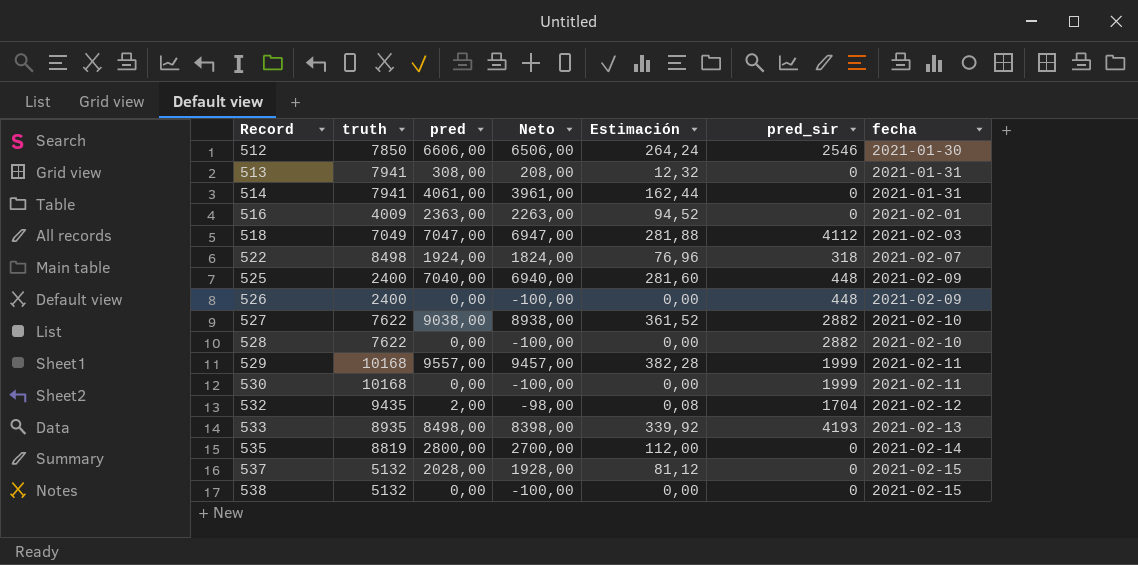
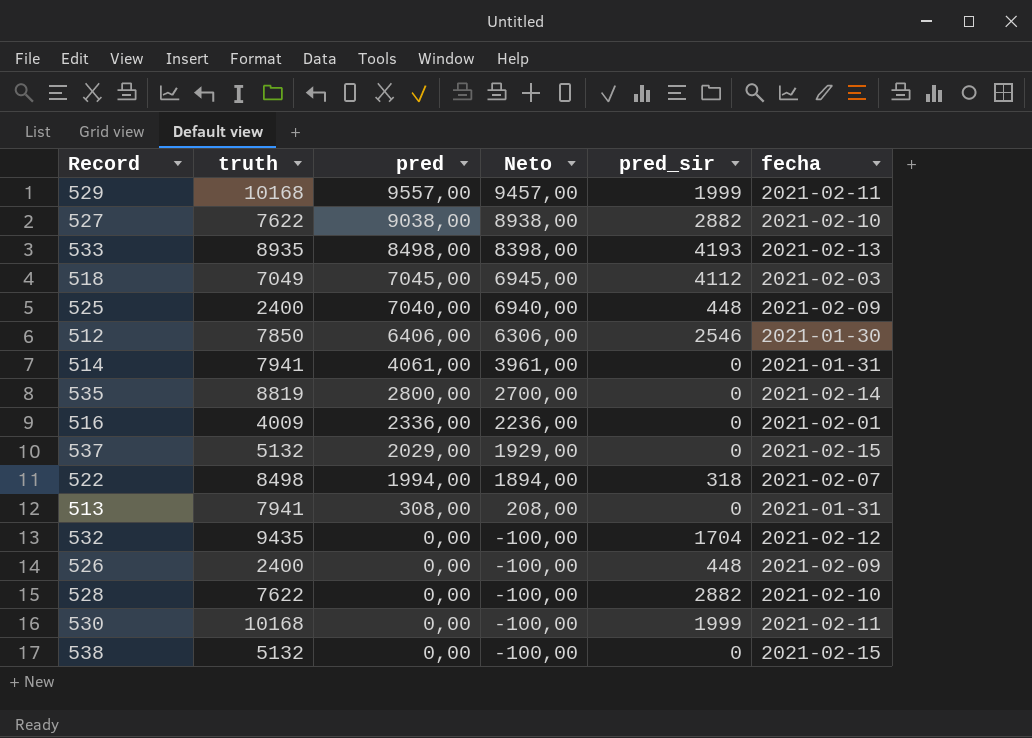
row order: Record ascending -> pred descending
column Estimación | formula: [pred] * 0,04 -> none
518 | pred: 7047,00 -> 7045,00
518 | Neto: 6947,00 -> 6945,00
512 | pred: 6606,00 -> 6406,00
512 | Neto: 6506,00 -> 6306,00
516 | pred: 2363,00 -> 2336,00
516 | Neto: 2263,00 -> 2236,00
537 | pred: 2028,00 -> 2029,00
537 | Neto: 1928,00 -> 1929,00
522 | pred: 1924,00 -> 1994,00
522 | Neto: 1824,00 -> 1894,00
532 | pred: 2,00 -> 0,00
532 | Neto: -98,00 -> -100,00

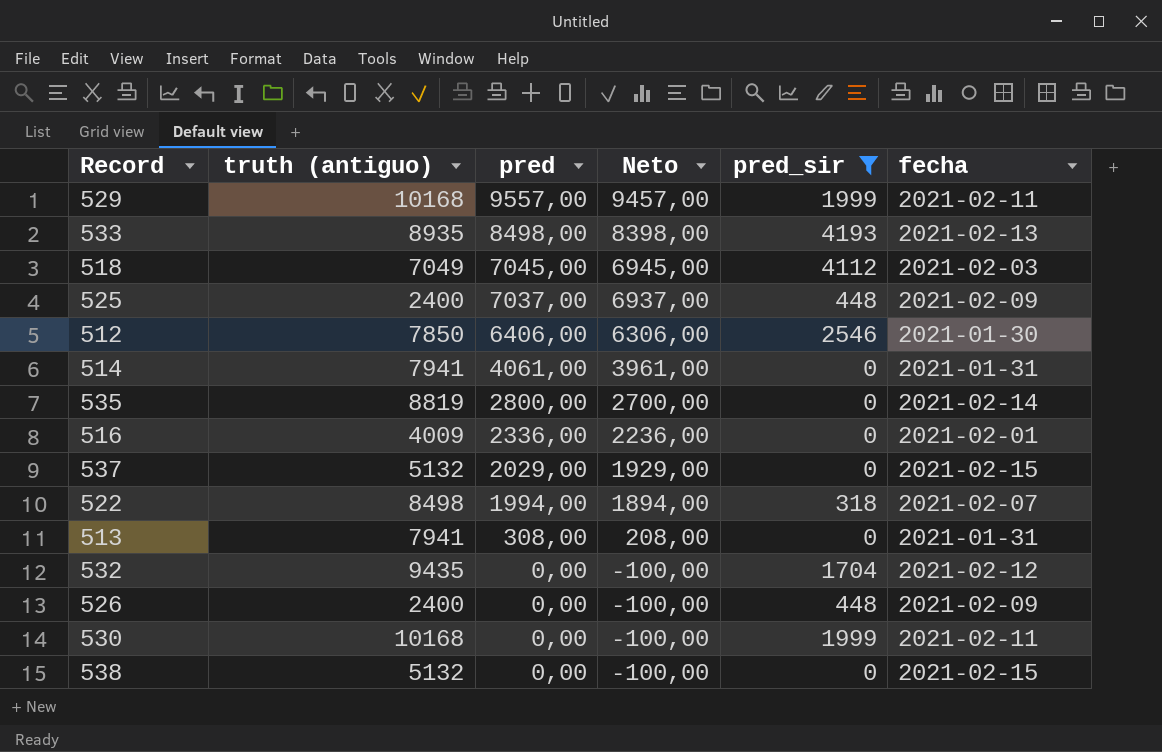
filter: none -> pred_sir != 2882
column name: truth -> truth (antiguo)
525 | pred: 7040,00 -> 7037,00
525 | Neto: 6940,00 -> 6937,00

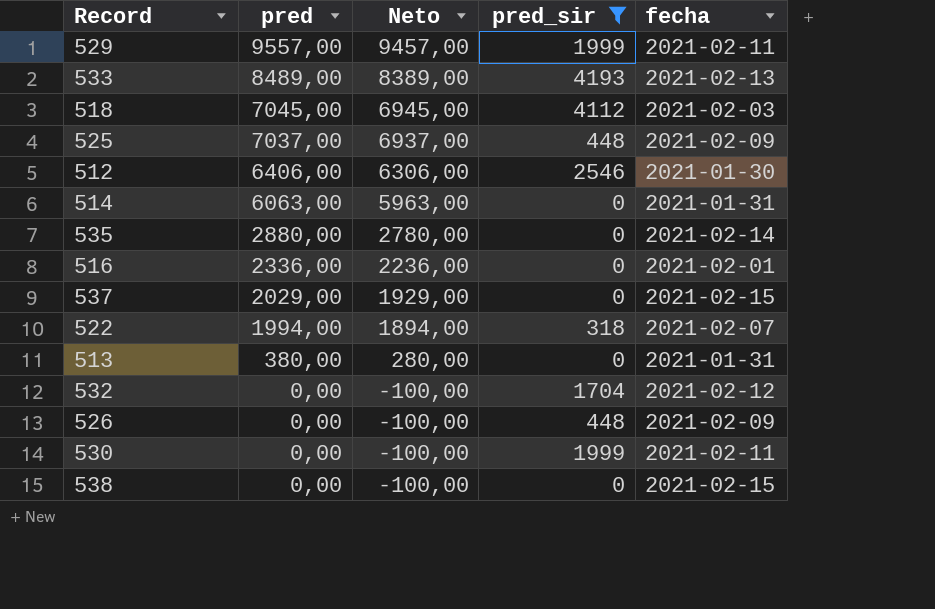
column truth (antiguo) | position: 2 -> none
533 | pred: 8498,00 -> 8489,00
533 | Neto: 8398,00 -> 8389,00
514 | pred: 4061,00 -> 6063,00
514 | Neto: 3961,00 -> 5963,00
535 | pred: 2800,00 -> 2880,00
535 | Neto: 2700,00 -> 2780,00
513 | pred: 308,00 -> 380,00
513 | Neto: 208,00 -> 280,00

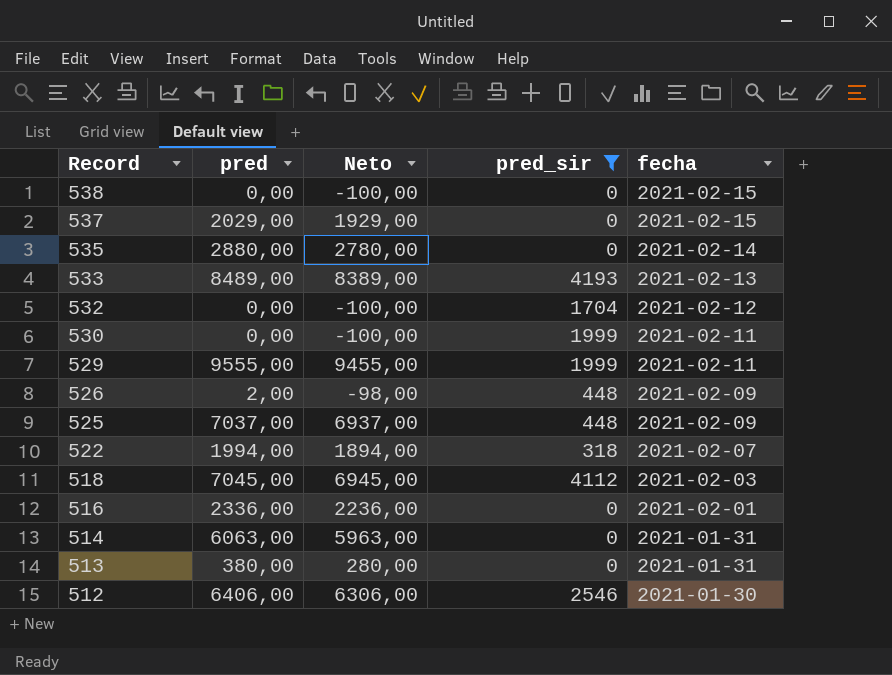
row order: pred descending -> Record descending
529 | pred: 9557,00 -> 9555,00
529 | Neto: 9457,00 -> 9455,00
526 | pred: 0,00 -> 2,00
526 | Neto: -100,00 -> -98,00

